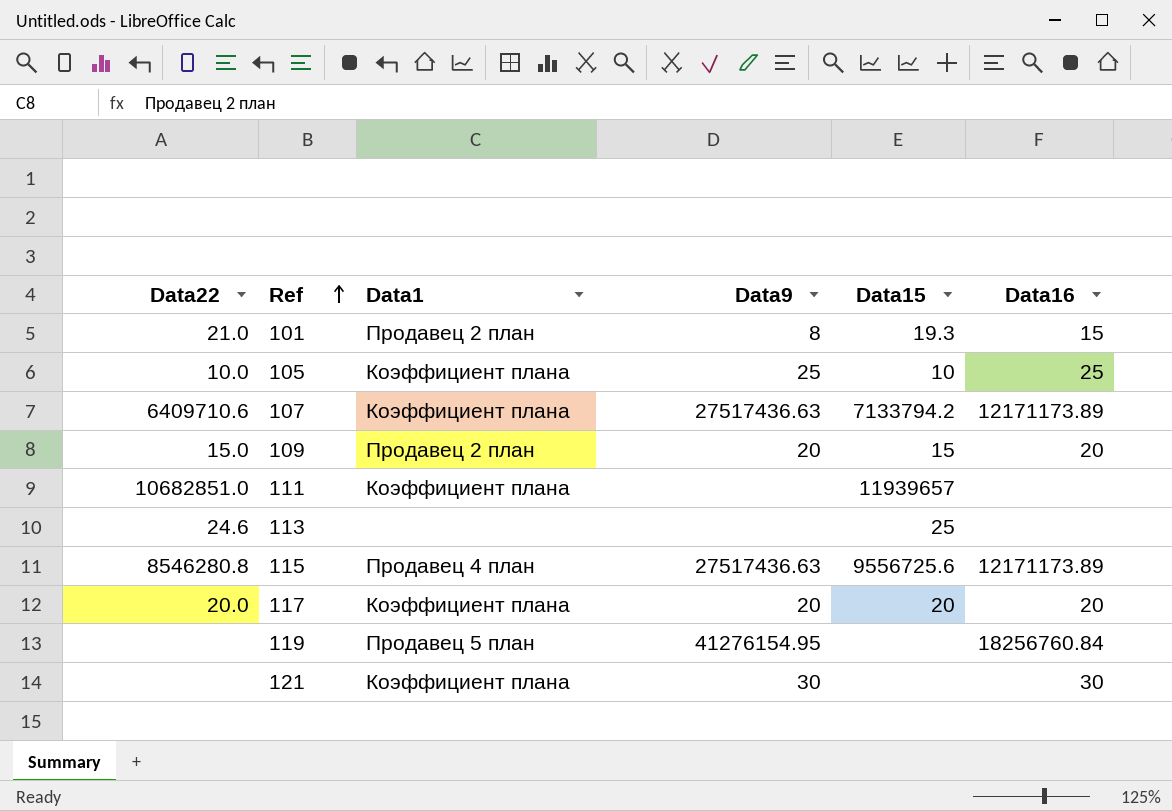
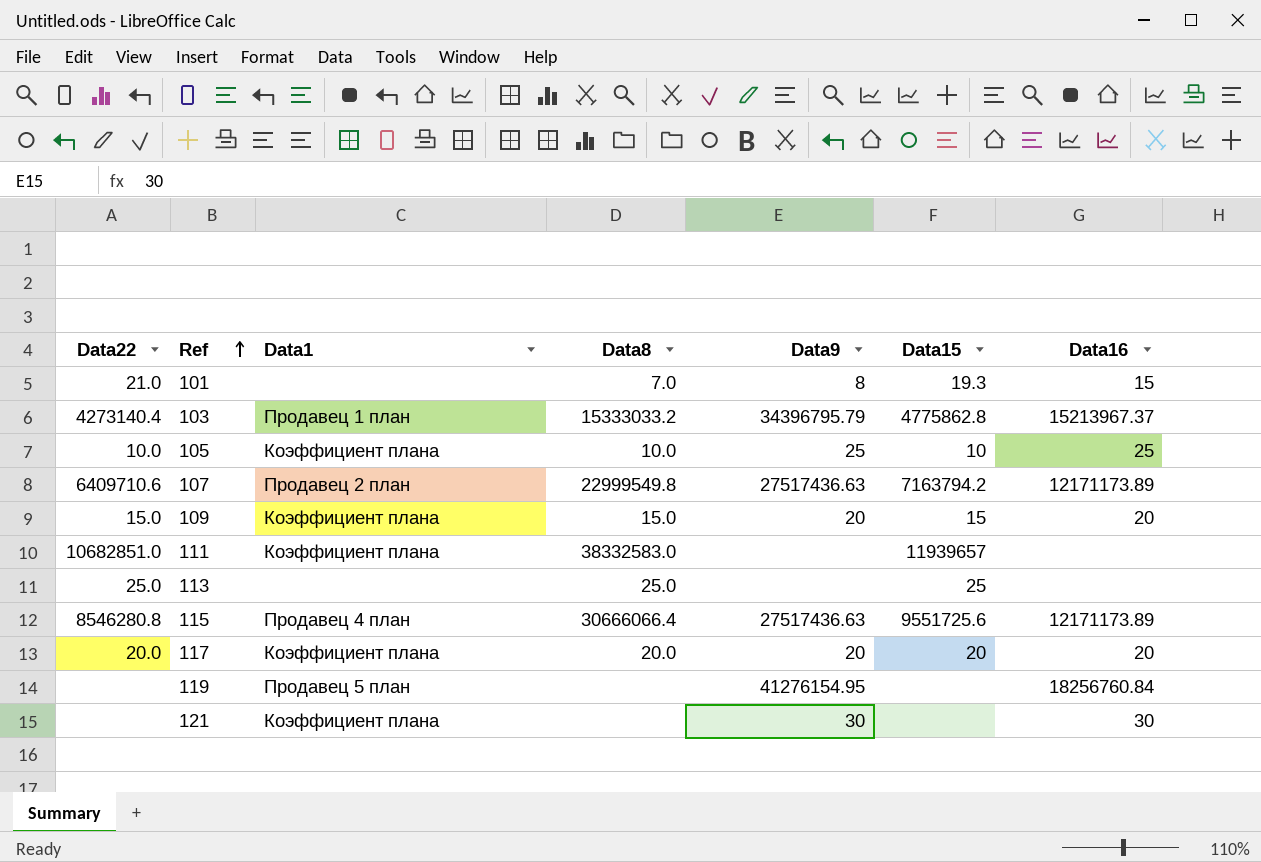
column Data8 | position: none -> 4
101 | Data1: Продавец 2 план -> none
row 103: none -> 4273140.4 | Продавец 1 план | 15333033.2 | 34396795.79 | 4775862.8 | 15213967.37
107 | Data1: Коэффициент плана -> Продавец 2 план
107 | Data15: 7133794.2 -> 7163794.2
109 | Data1: Продавец 2 план -> Коэффициент плана
113 | Data22: 24.6 -> 25.0
115 | Data15: 9556725.6 -> 9551725.6

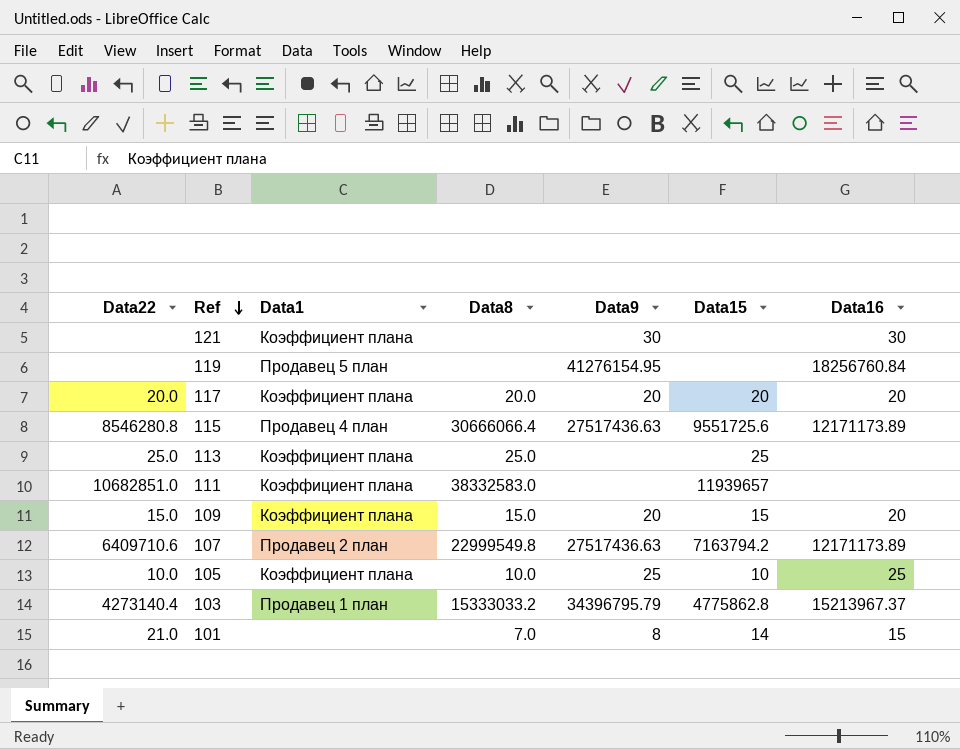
row order: Ref ascending -> Ref descending
113 | Data1: none -> Коэффициент плана
101 | Data15: 19.3 -> 14

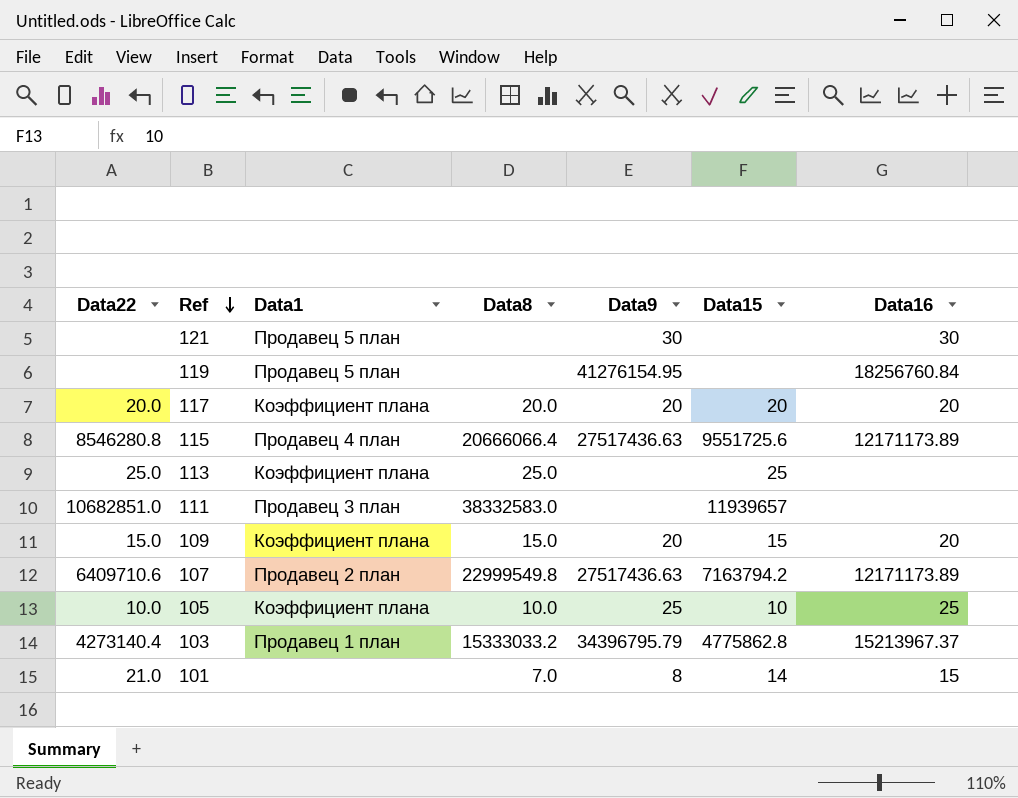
121 | Data1: Коэффициент плана -> Продавец 5 план
115 | Data8: 30666066.4 -> 20666066.4
111 | Data1: Коэффициент плана -> Продавец 3 план

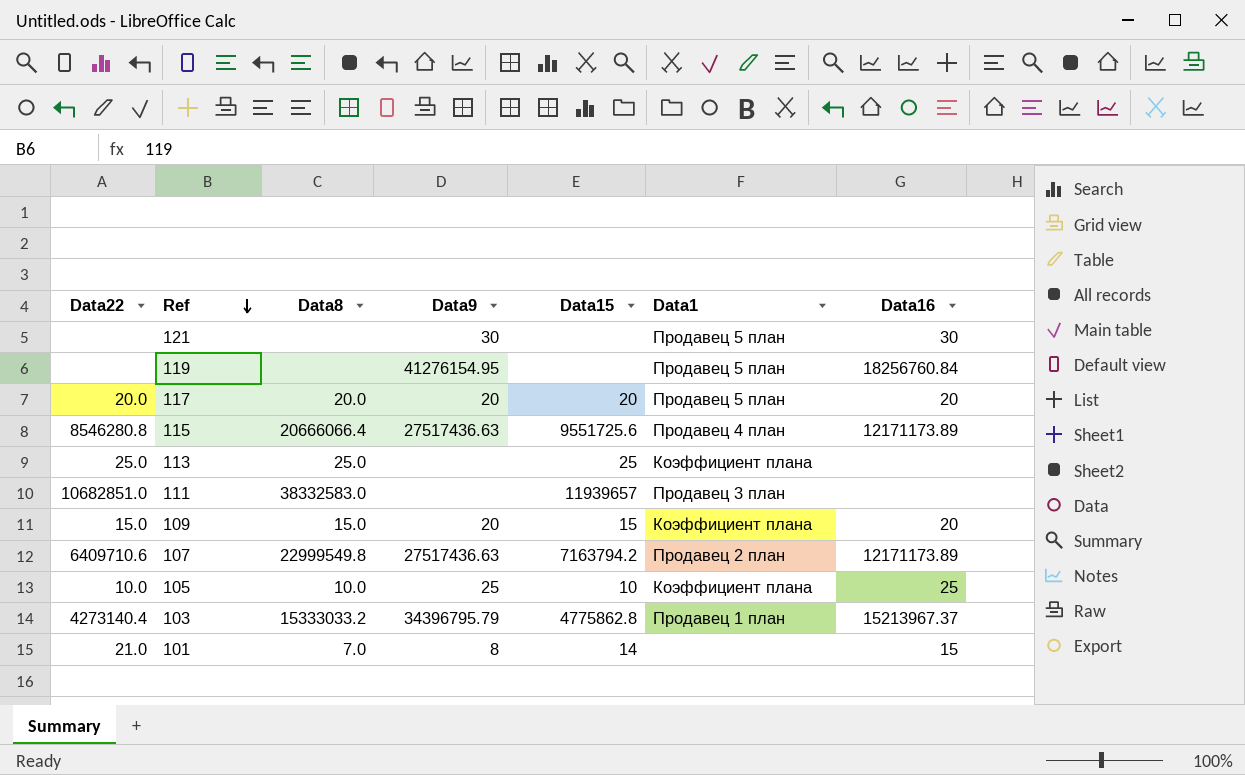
column Data1 | position: 3 -> 6
117 | Data1: Коэффициент плана -> Продавец 5 план

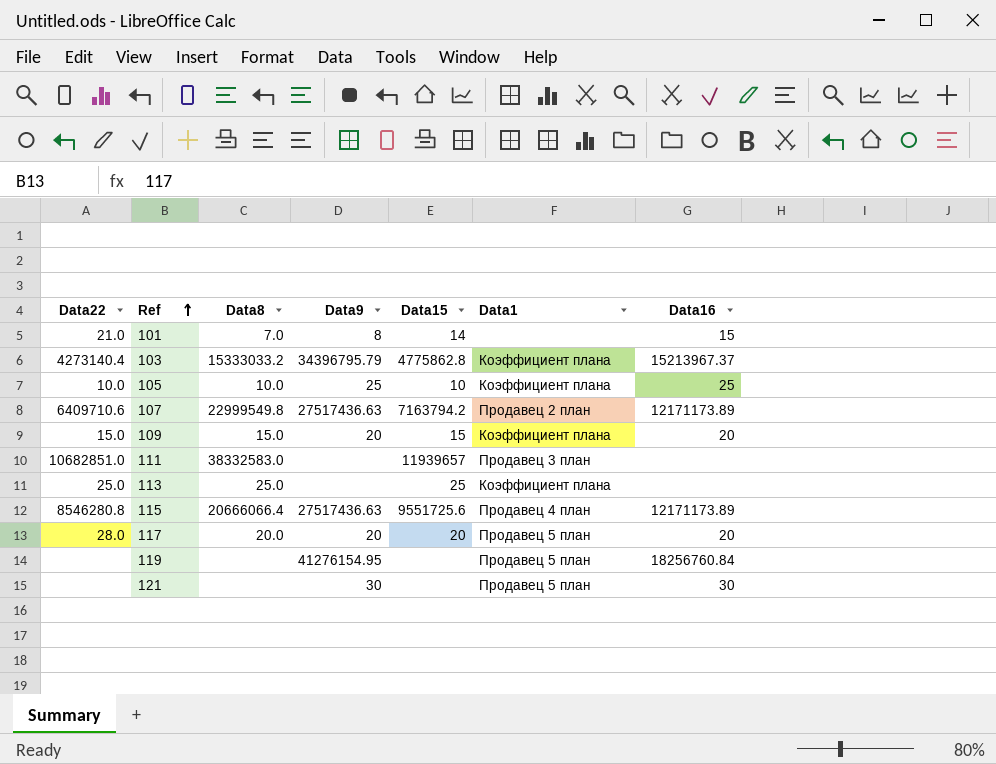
row order: Ref descending -> Ref ascending
103 | Data1: Продавец 1 план -> Коэффициент плана
117 | Data22: 20.0 -> 28.0

